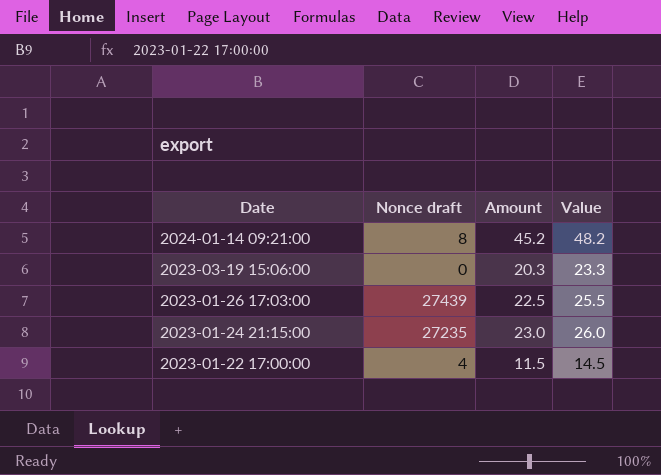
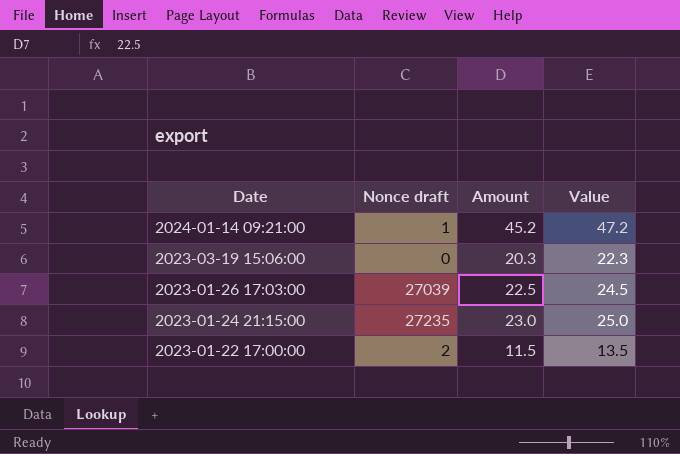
column Value | formula: [Amount] + 3 -> [Amount] + 2
2024-01-14 09:21:00 | Nonce draft: 8 -> 1
2023-01-26 17:03:00 | Nonce draft: 27439 -> 27039
2023-01-22 17:00:00 | Nonce draft: 4 -> 2

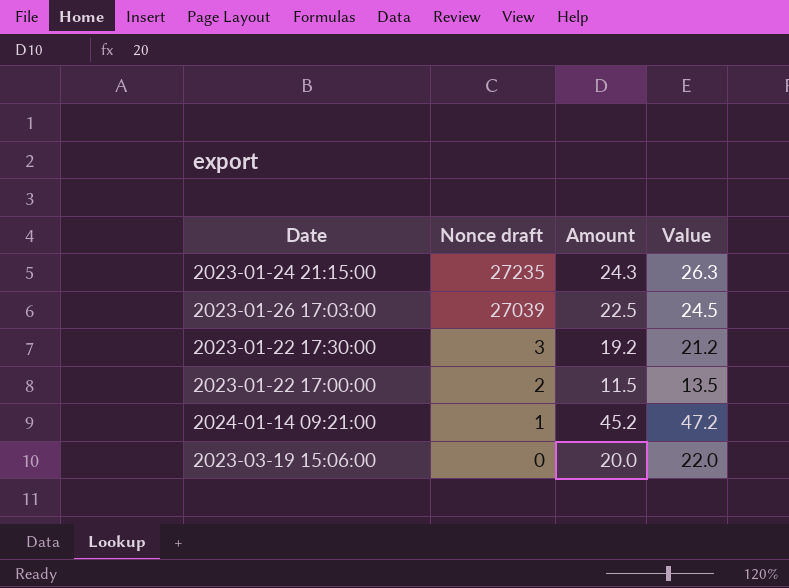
row order: Date descending -> Nonce draft descending
2023-01-24 21:15:00 | Amount: 23.0 -> 24.3
2023-01-24 21:15:00 | Value: 25.0 -> 26.3
row 2023-01-22 17:30:00: none -> 3 | 19.2 | 21.2
2023-03-19 15:06:00 | Amount: 20.3 -> 20.0
2023-03-19 15:06:00 | Value: 22.3 -> 22.0

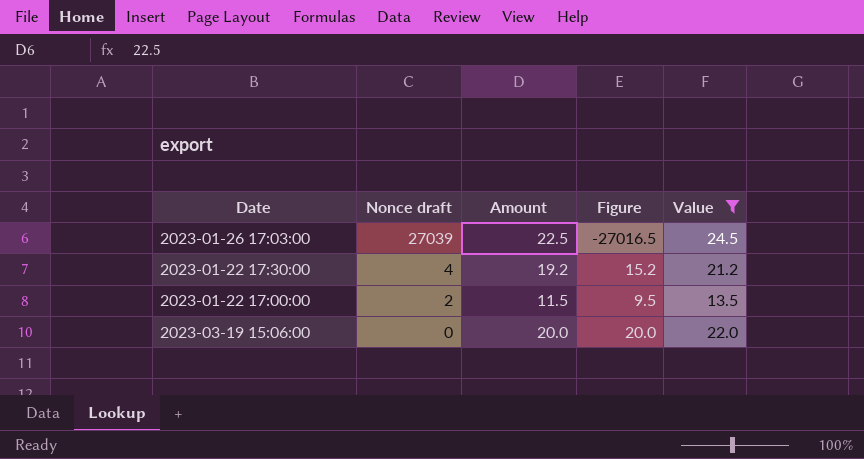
filter: none -> Value <= 24.5
column Figure | formula: none -> [Amount] - [Nonce draft]
2023-01-22 17:30:00 | Nonce draft: 3 -> 4

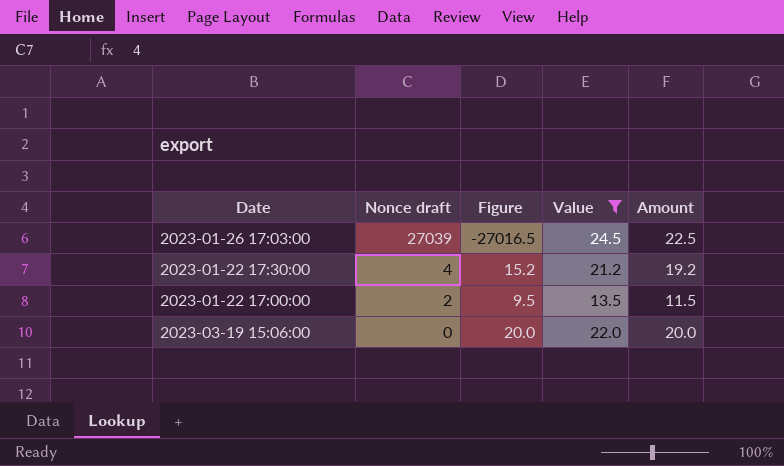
column Amount | position: 3 -> 5

